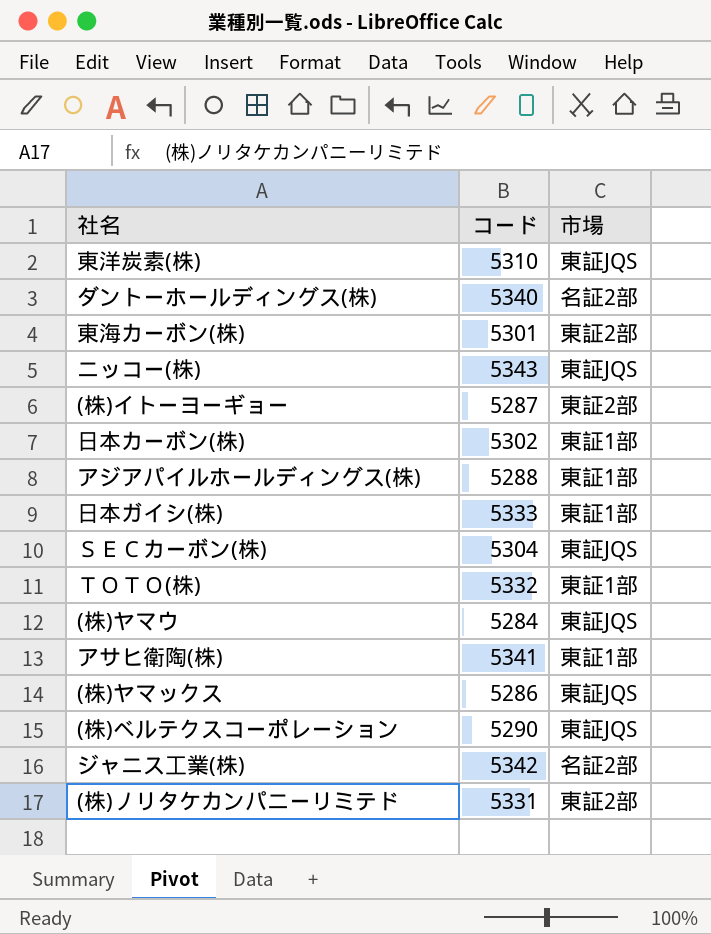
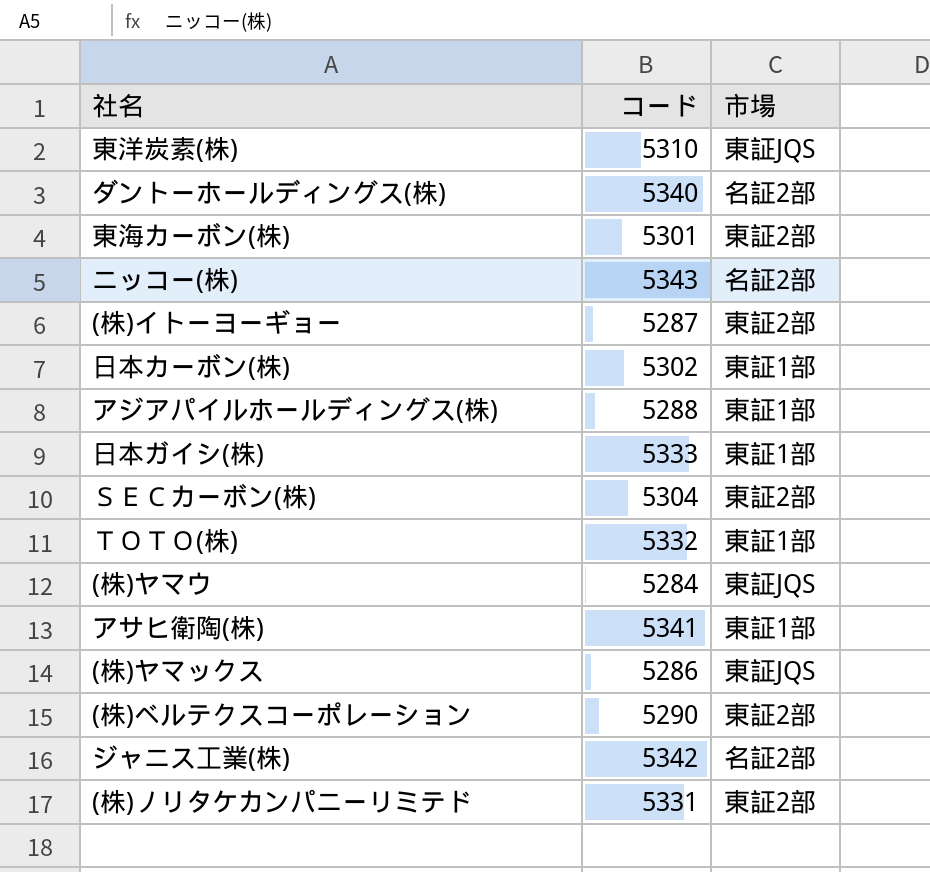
ニッコー(株) | 市場: 東証JQS -> 名証2部
ＳＥＣカーボン(株) | 市場: 東証JQS -> 東証2部
(株)ベルテクスコーポレーション | 市場: 東証JQS -> 東証2部

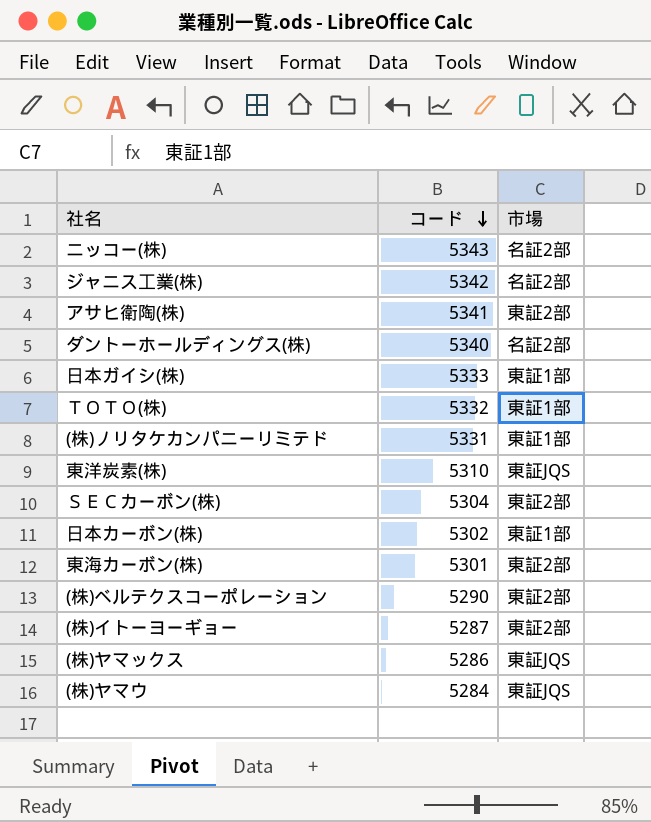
row order: none -> コード descending
row アジアパイルホールディングス(株): 5288 | 東証1部 -> none
アサヒ衛陶(株) | 市場: 東証1部 -> 東証2部
(株)ノリタケカンパニーリミテド | 市場: 東証2部 -> 東証1部

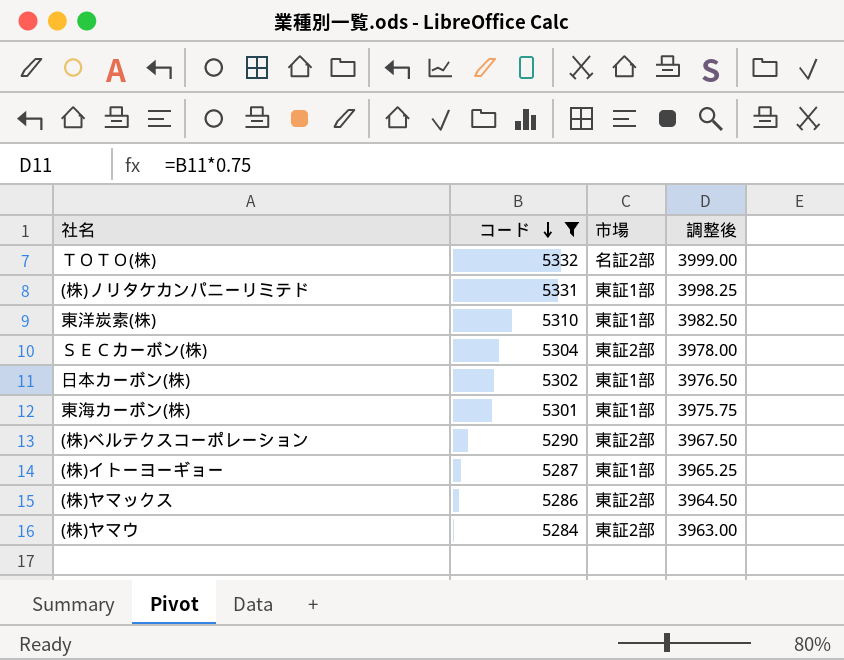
filter: none -> コード <= 5332
column 調整後 | formula: none -> [コード] * 0.75
ＴＯＴＯ(株) | 市場: 東証1部 -> 名証2部
東洋炭素(株) | 市場: 東証JQS -> 東証1部
東海カーボン(株) | 市場: 東証2部 -> 東証1部
(株)イトーヨーギョー | 市場: 東証2部 -> 東証1部
(株)ヤマックス | 市場: 東証JQS -> 東証2部
(株)ヤマウ | 市場: 東証JQS -> 東証2部

